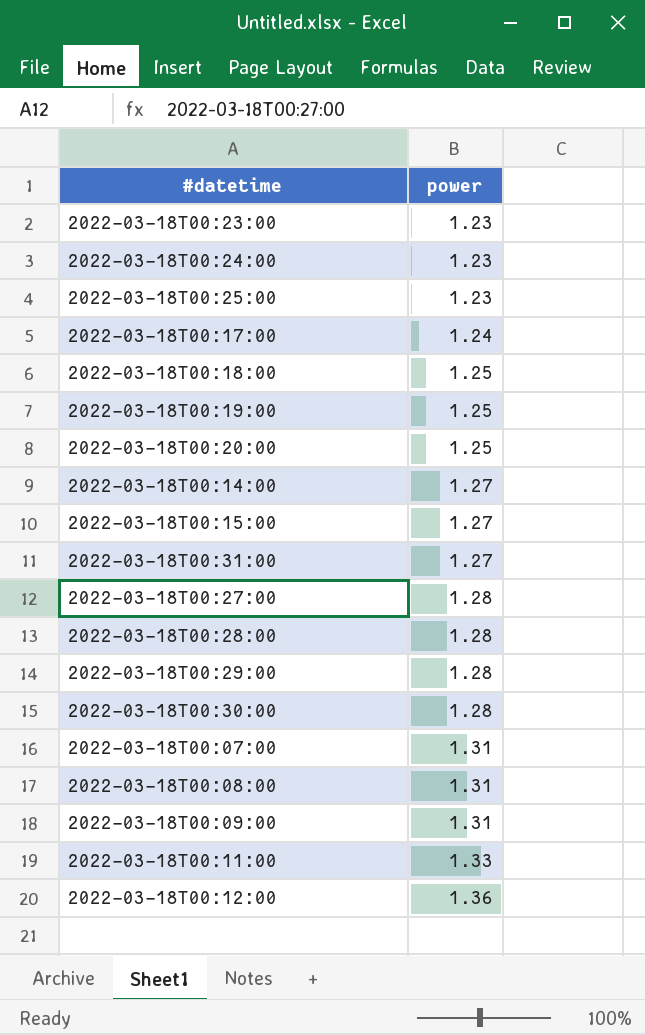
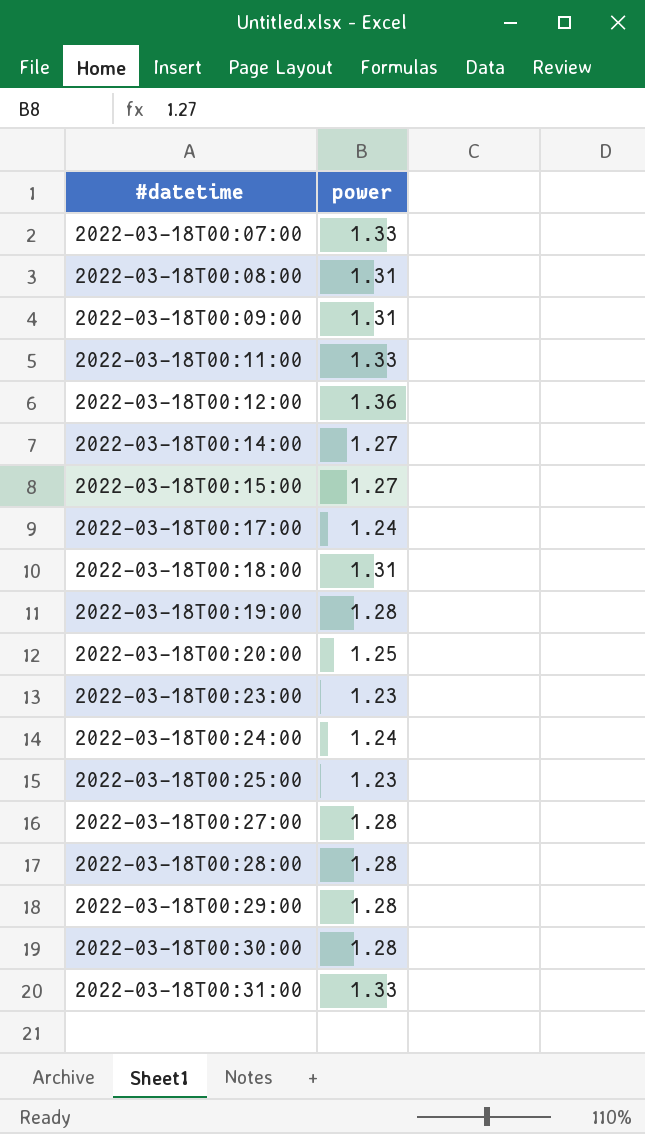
row order: power ascending -> #datetime ascending
2022-03-18T00:07:00 | power: 1.31 -> 1.33
2022-03-18T00:18:00 | power: 1.25 -> 1.31
2022-03-18T00:19:00 | power: 1.25 -> 1.28
2022-03-18T00:24:00 | power: 1.23 -> 1.24
2022-03-18T00:31:00 | power: 1.27 -> 1.33

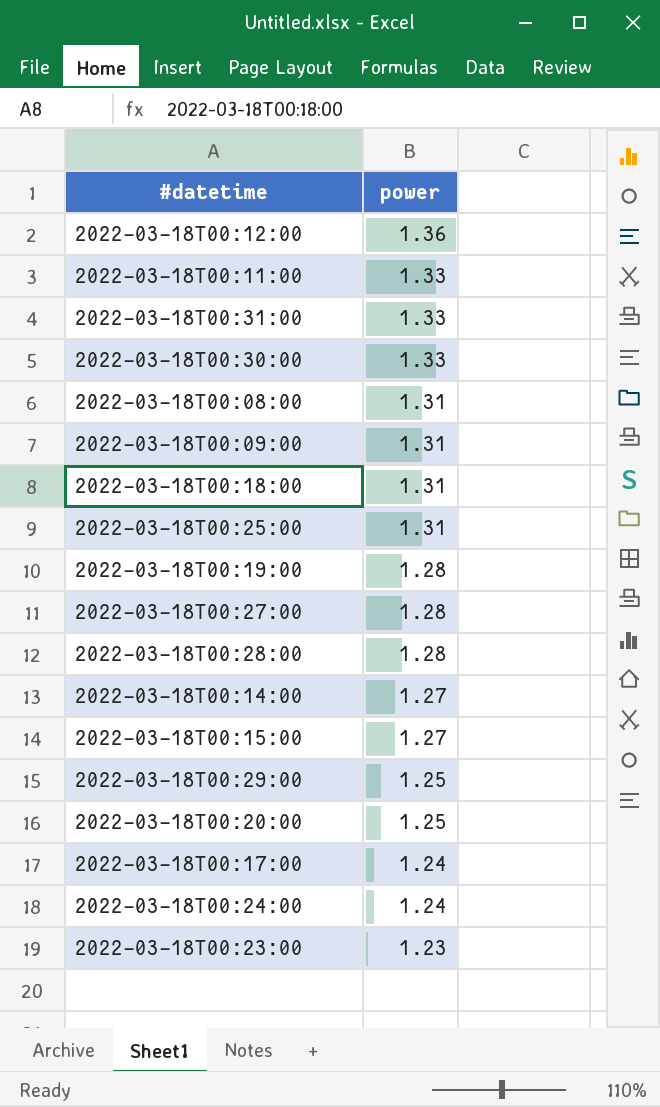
row order: #datetime ascending -> power descending
row 2022-03-18T00:07:00: 1.33 -> none
2022-03-18T00:30:00 | power: 1.28 -> 1.33
2022-03-18T00:25:00 | power: 1.23 -> 1.31
2022-03-18T00:29:00 | power: 1.28 -> 1.25

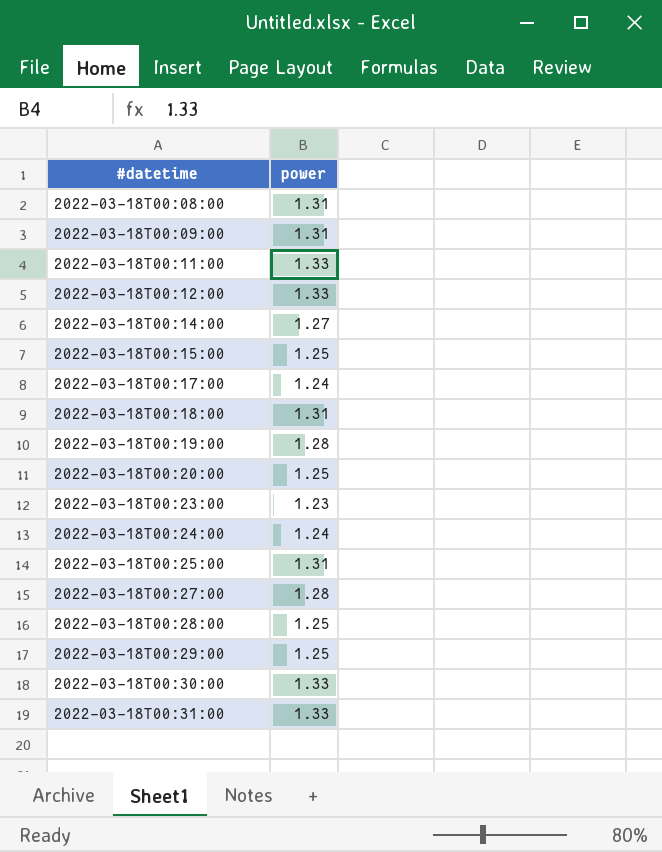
row order: power descending -> #datetime ascending
2022-03-18T00:12:00 | power: 1.36 -> 1.33
2022-03-18T00:15:00 | power: 1.27 -> 1.25
2022-03-18T00:28:00 | power: 1.28 -> 1.25

